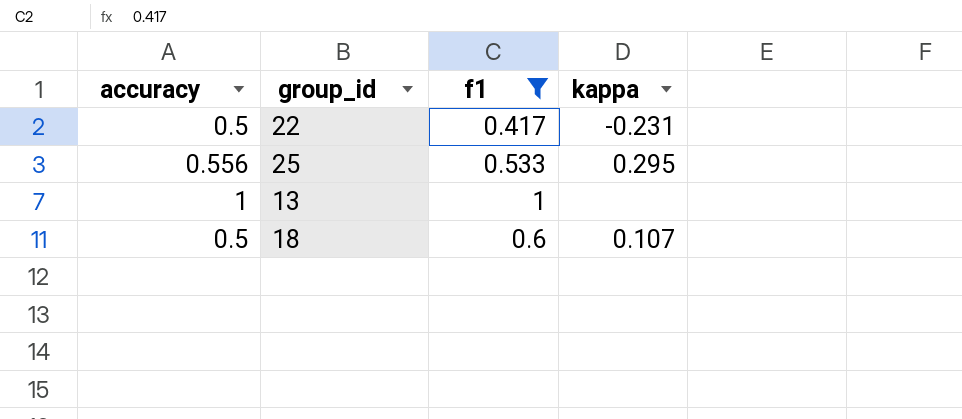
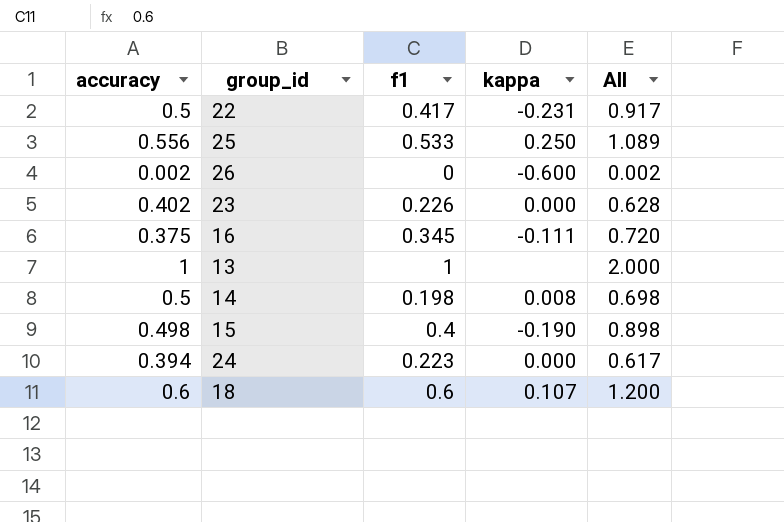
filter: f1 >= 0.417 -> none
column All | formula: none -> [accuracy] + [f1]
25 | kappa: 0.295 -> 0.250
18 | accuracy: 0.5 -> 0.6

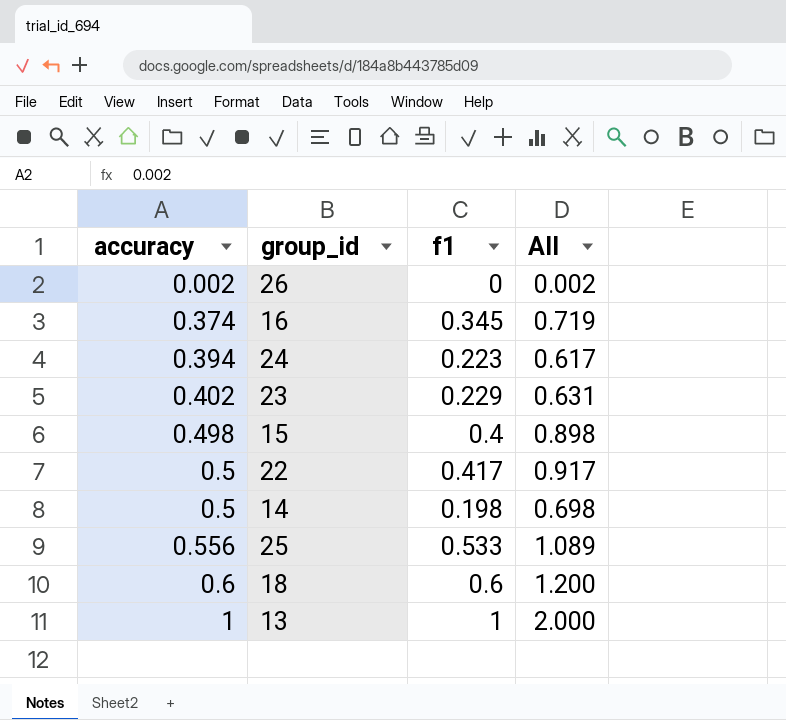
row order: none -> accuracy ascending
column kappa | position: 4 -> none
16 | accuracy: 0.375 -> 0.374
16 | All: 0.720 -> 0.719
23 | f1: 0.226 -> 0.229
23 | All: 0.628 -> 0.631

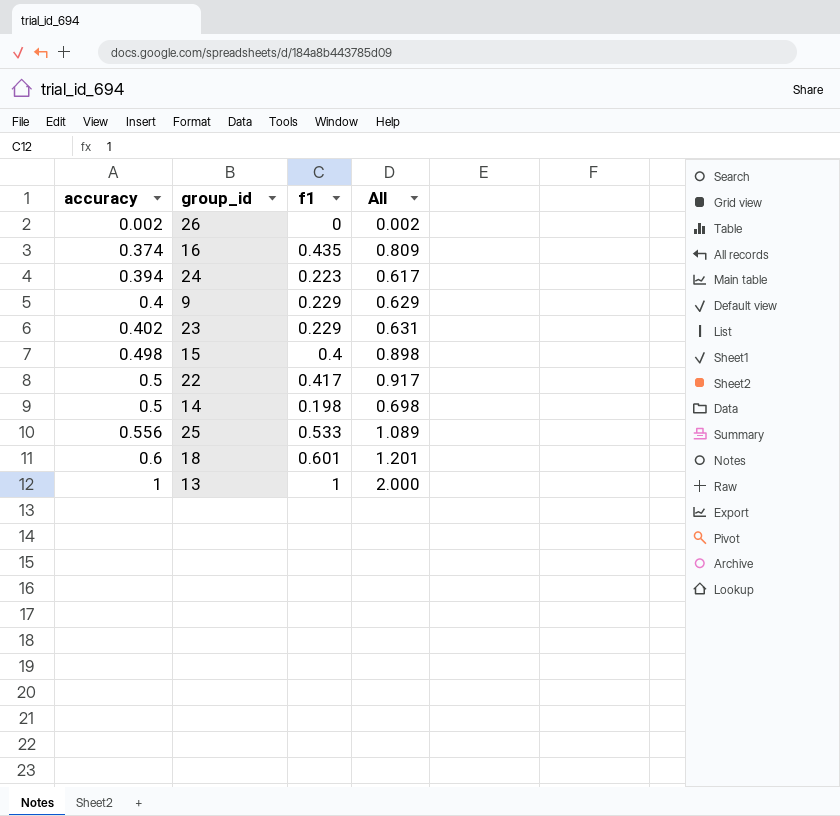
16 | f1: 0.345 -> 0.435
16 | All: 0.719 -> 0.809
row 9: none -> 0.4 | 0.229 | 0.629
18 | f1: 0.6 -> 0.601
18 | All: 1.200 -> 1.201

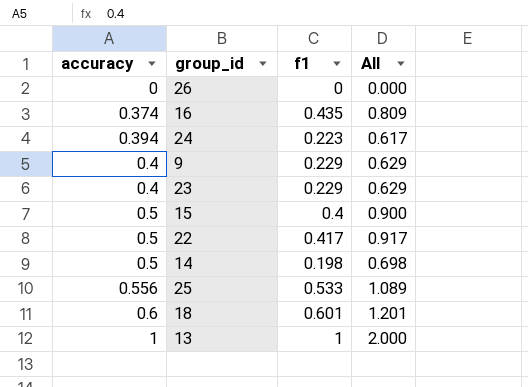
26 | accuracy: 0.002 -> 0
26 | All: 0.002 -> 0.000
23 | accuracy: 0.402 -> 0.4
23 | All: 0.631 -> 0.629
15 | accuracy: 0.498 -> 0.5
15 | All: 0.898 -> 0.900

